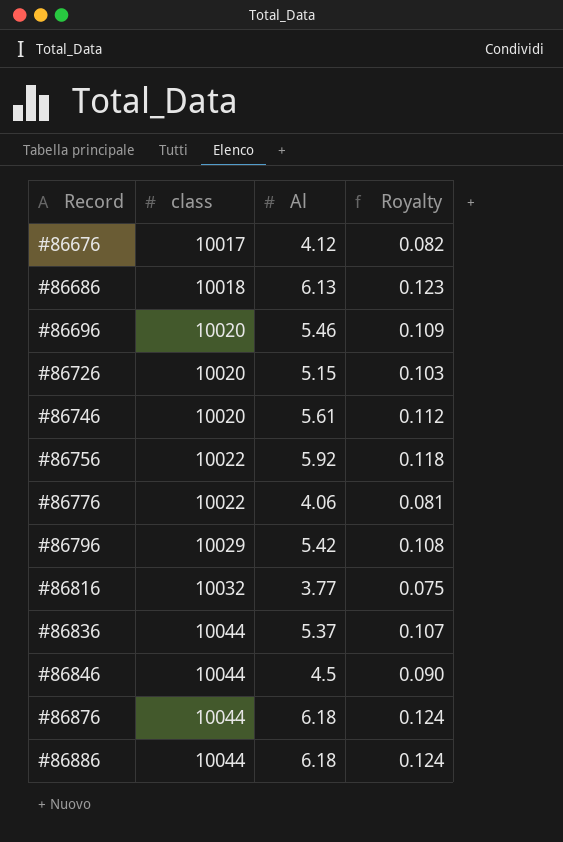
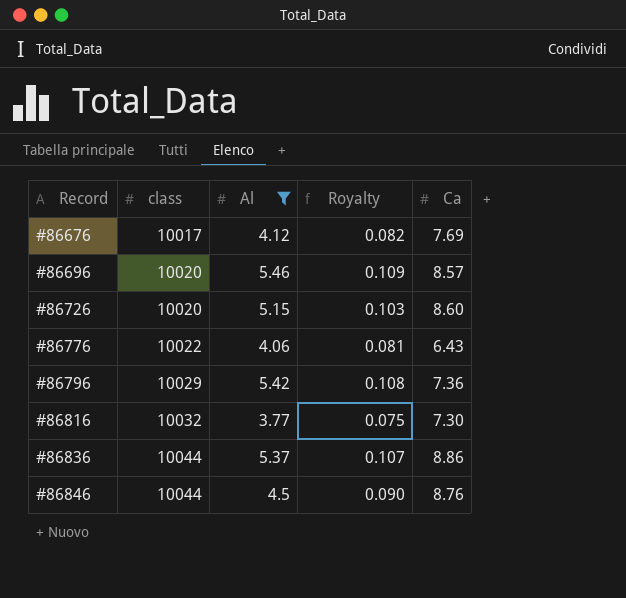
filter: none -> Al <= 5.46
column Ca | position: none -> 5

